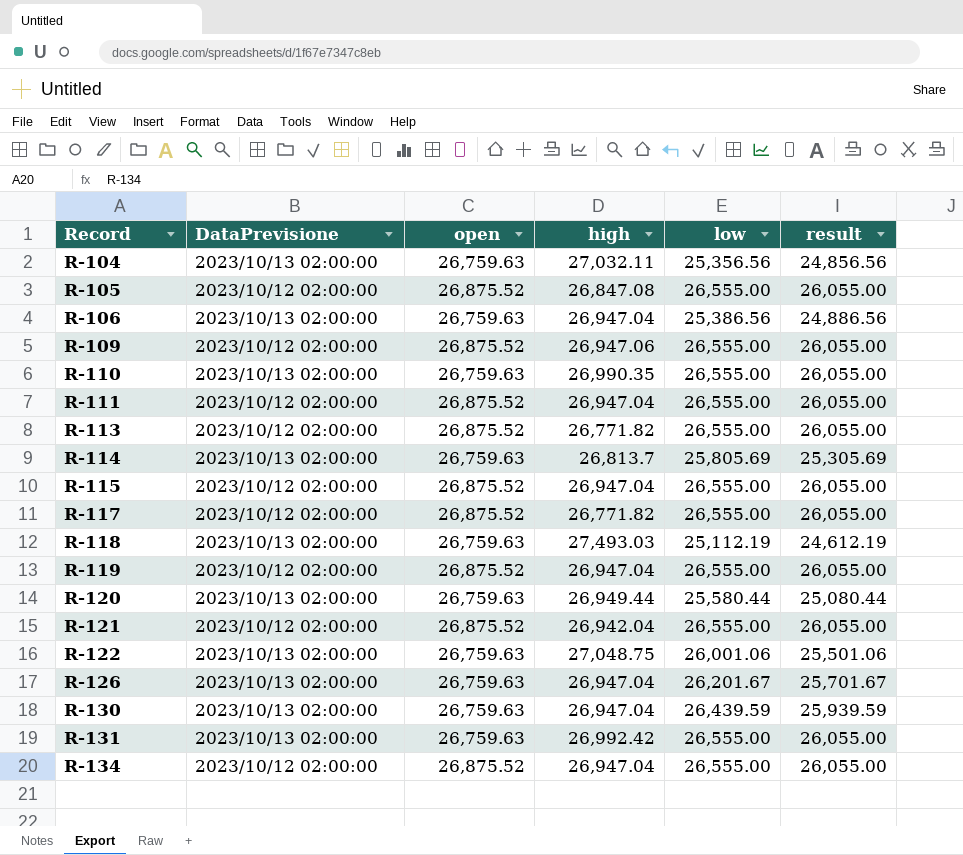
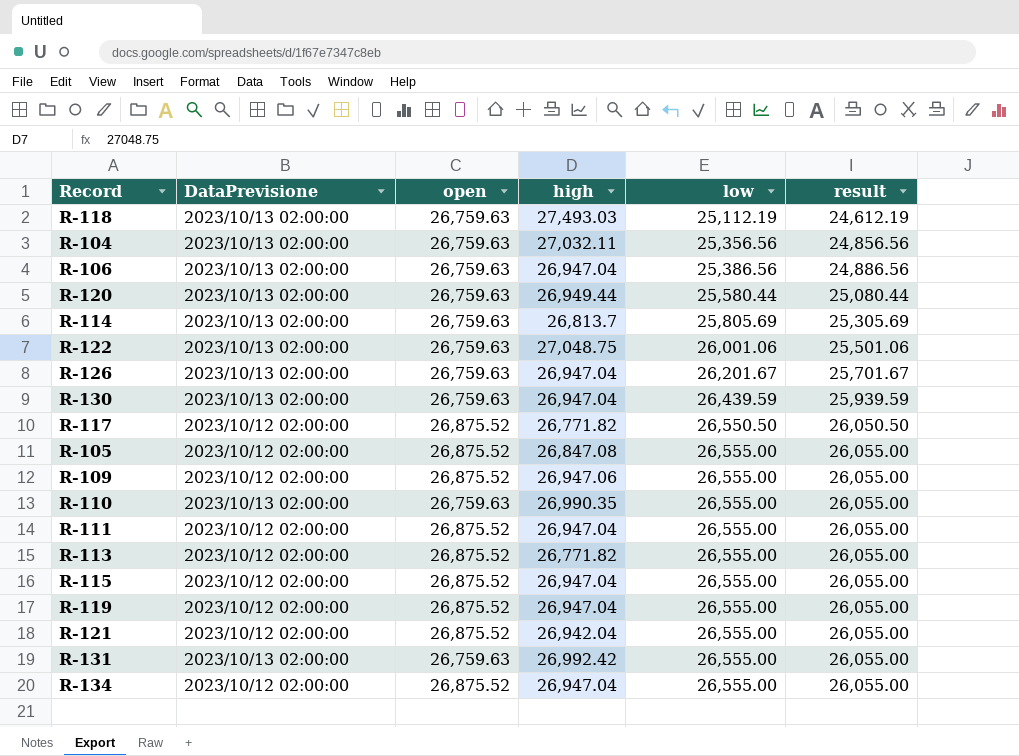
row order: Record ascending -> low ascending
R-117 | low: 26,555.00 -> 26,550.50
R-117 | result: 26,055.00 -> 26,050.50

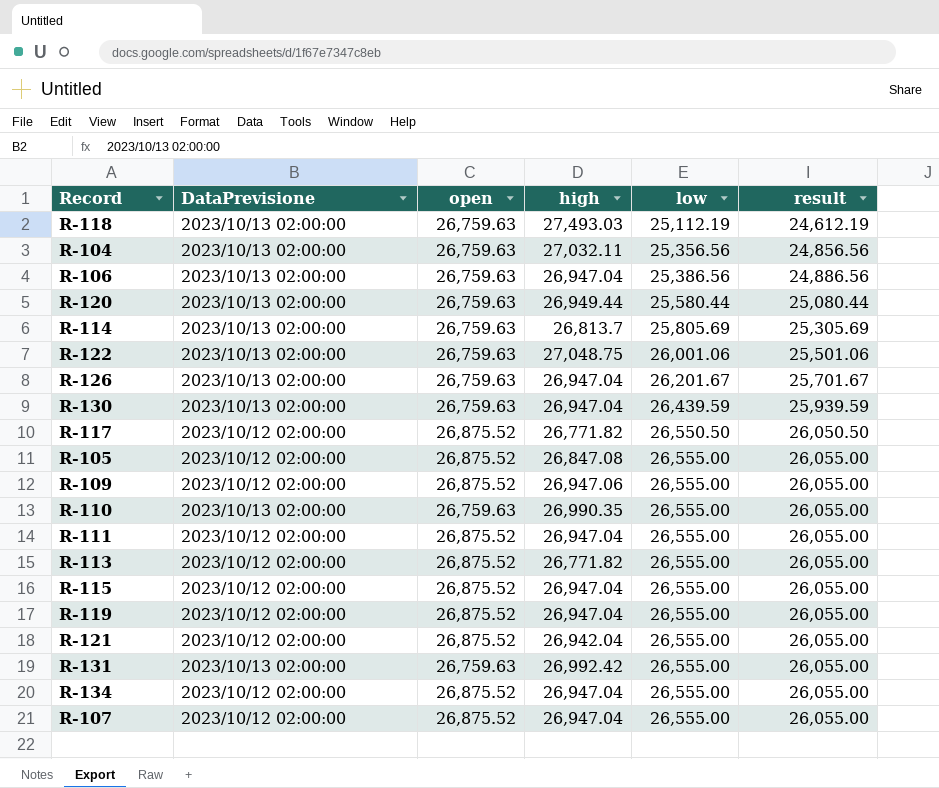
row R-107: none -> 2023/10/12 02:00:00 | 26,875.52 | 26,947.04 | 26,555.00 | 26,055.00

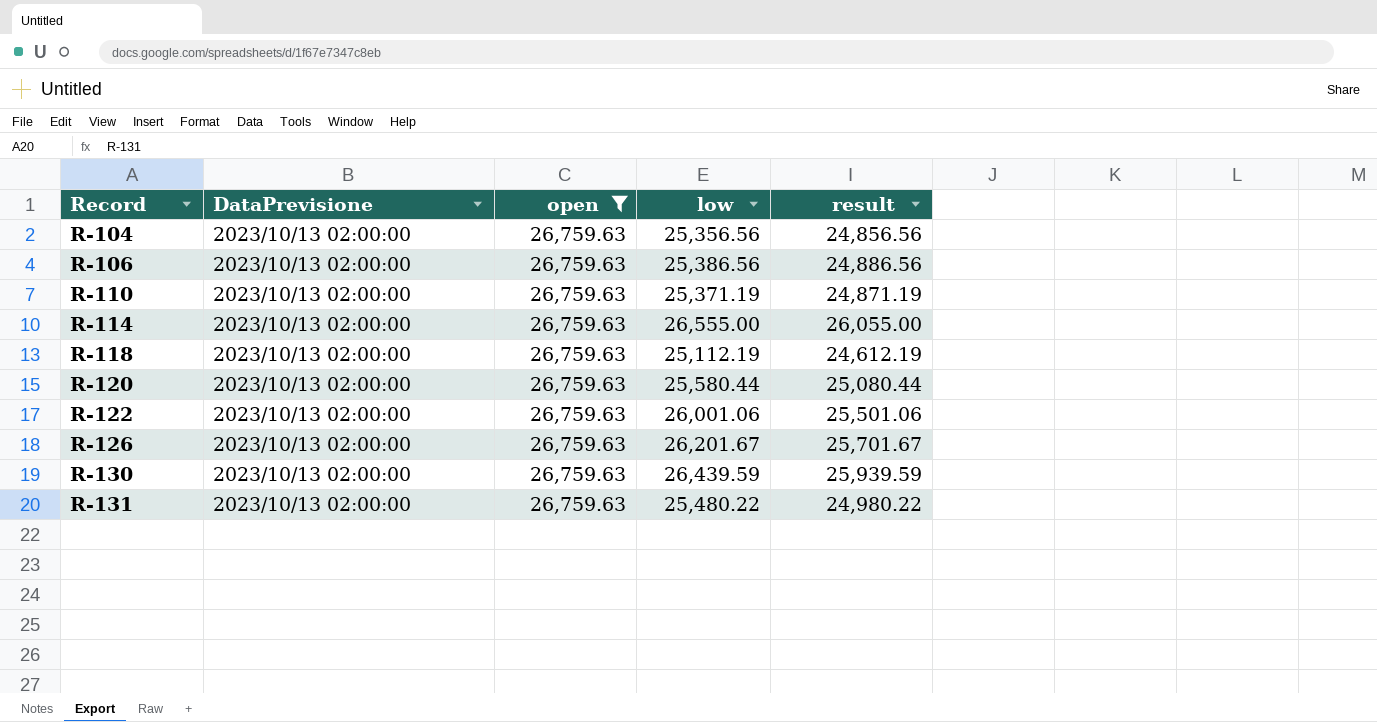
filter: none -> open = 26,759.63
row order: low ascending -> Record ascending
column high | position: 4 -> none
R-110 | low: 26,555.00 -> 25,371.19
R-110 | result: 26,055.00 -> 24,871.19
R-114 | low: 25,805.69 -> 26,555.00
R-114 | result: 25,305.69 -> 26,055.00
R-131 | low: 26,555.00 -> 25,480.22
R-131 | result: 26,055.00 -> 24,980.22

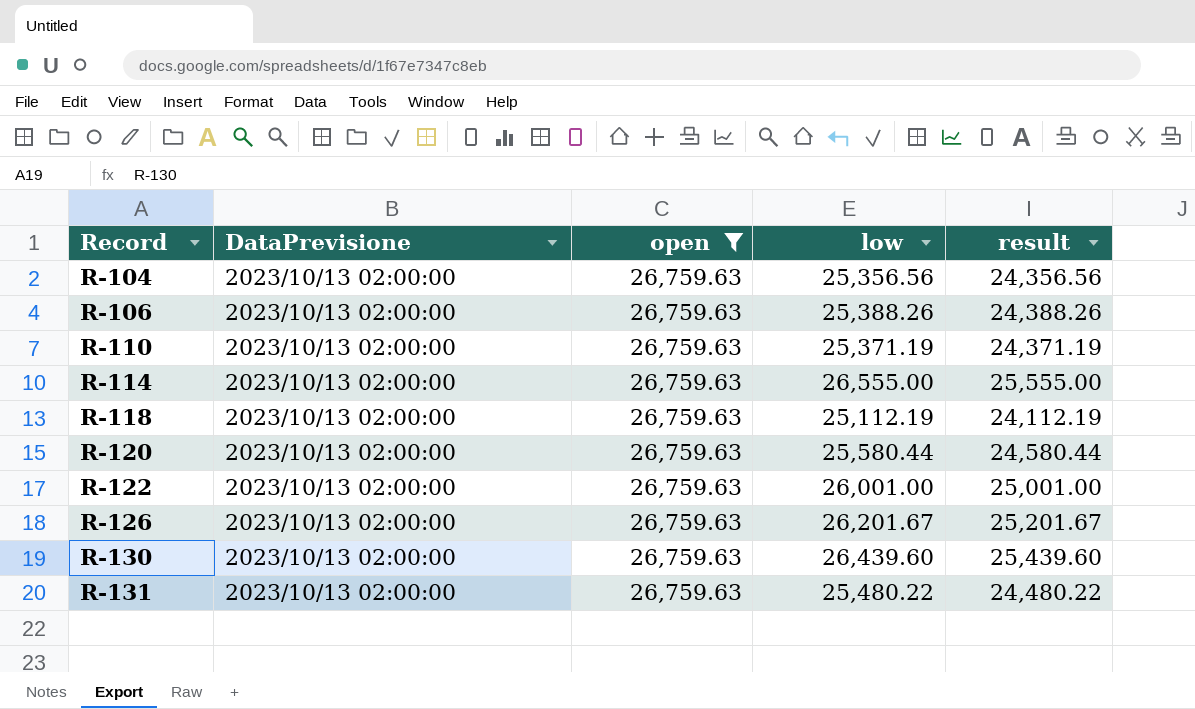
column result | formula: [low] - 500 -> [low] - 1000
R-106 | low: 25,386.56 -> 25,388.26
R-122 | low: 26,001.06 -> 26,001.00
R-130 | low: 26,439.59 -> 26,439.60

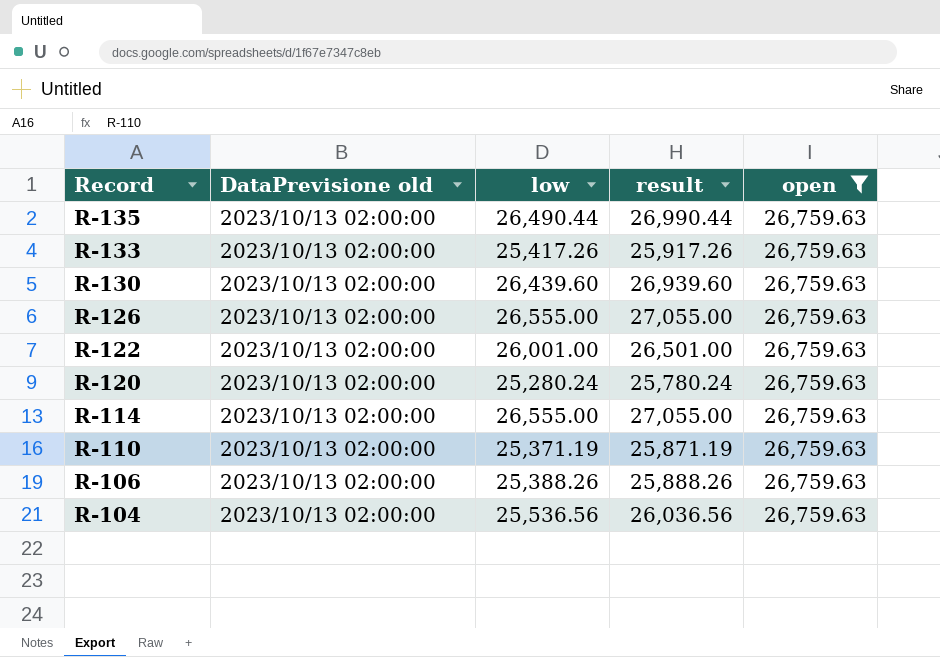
row order: Record ascending -> Record descending
column name: DataPrevisione -> DataPrevisione old
column result | formula: [low] - 1000 -> [low] + 500
column open | position: 3 -> 5
row R-118: 2023/10/13 02:00:00 | 26,759.63 | 25,112.19 | 24,112.19 -> none
row R-131: 2023/10/13 02:00:00 | 26,759.63 | 25,480.22 | 24,480.22 -> none
row R-135: none -> 2023/10/13 02:00:00 | 26,490.44 | 26,990.44 | 26,759.63
row R-133: none -> 2023/10/13 02:00:00 | 25,417.26 | 25,917.26 | 26,759.63
R-126 | low: 26,201.67 -> 26,555.00
R-120 | low: 25,580.44 -> 25,280.24
R-104 | low: 25,356.56 -> 25,536.56

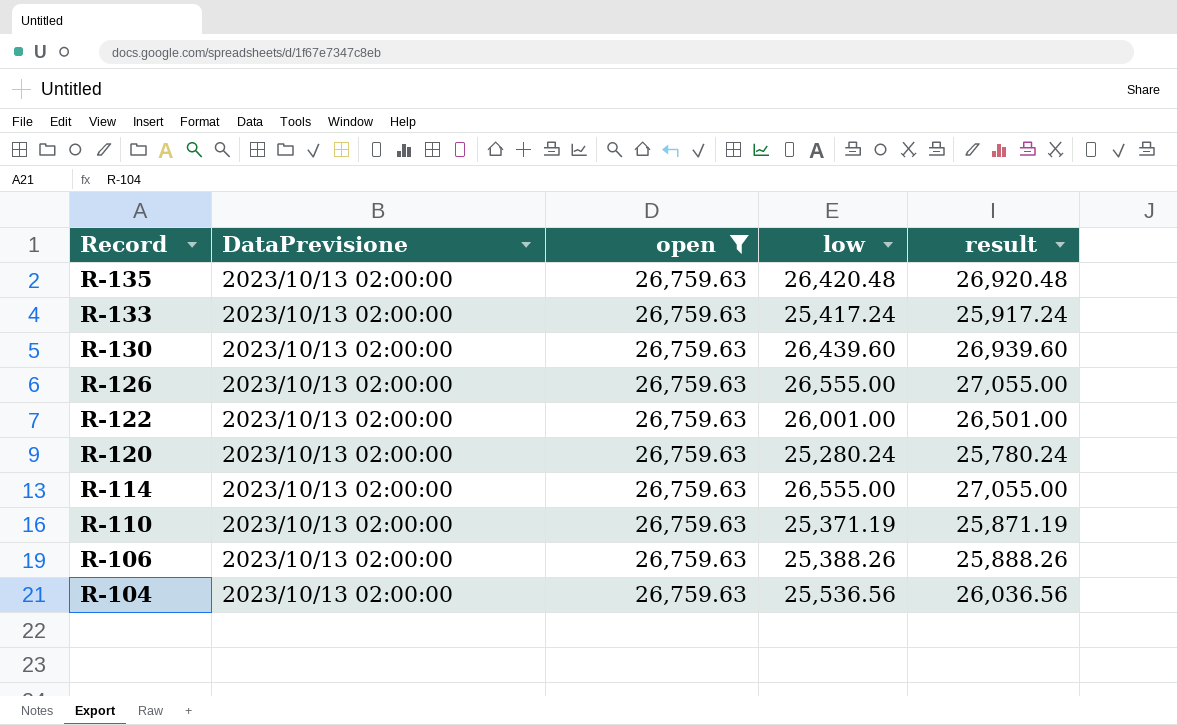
column name: DataPrevisione old -> DataPrevisione
column open | position: 5 -> 3
R-135 | low: 26,490.44 -> 26,420.48
R-135 | result: 26,990.44 -> 26,920.48
R-133 | low: 25,417.26 -> 25,417.24
R-133 | result: 25,917.26 -> 25,917.24

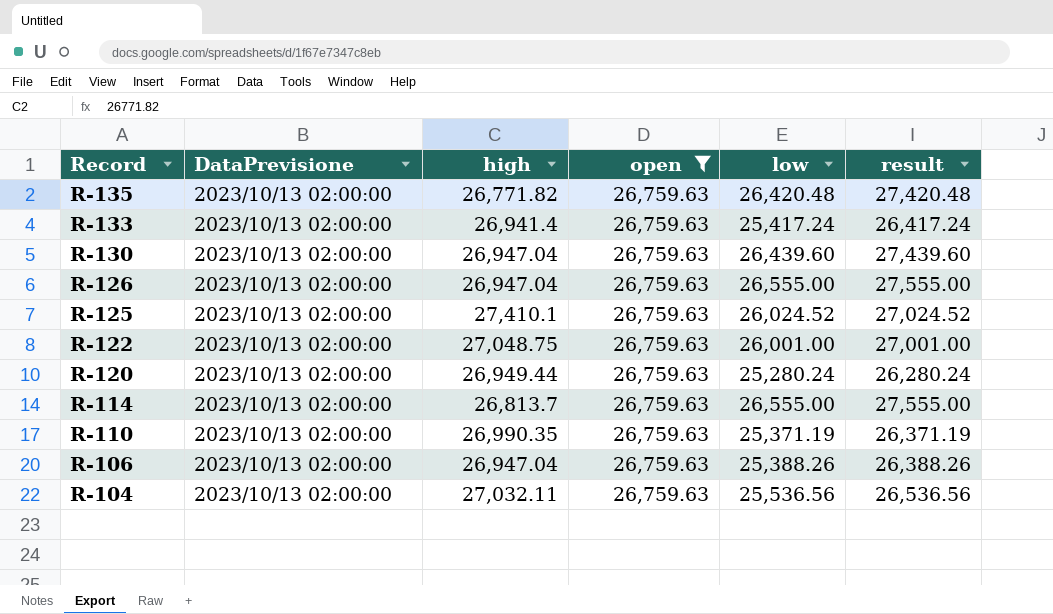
column high | position: none -> 3
column result | formula: [low] + 500 -> [low] + 1000
row R-125: none -> 2023/10/13 02:00:00 | 27,410.1 | 26,759.63 | 26,024.52 | 27,024.52

